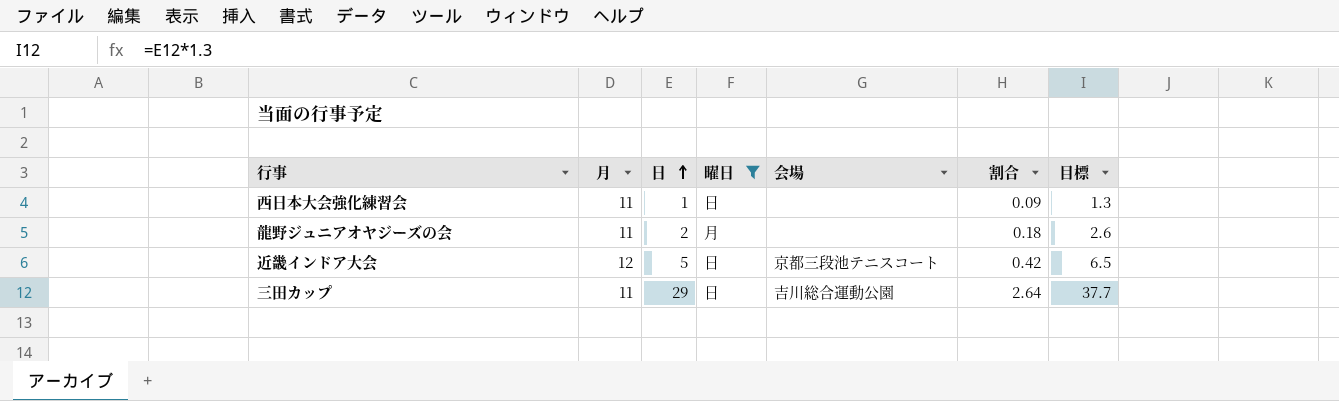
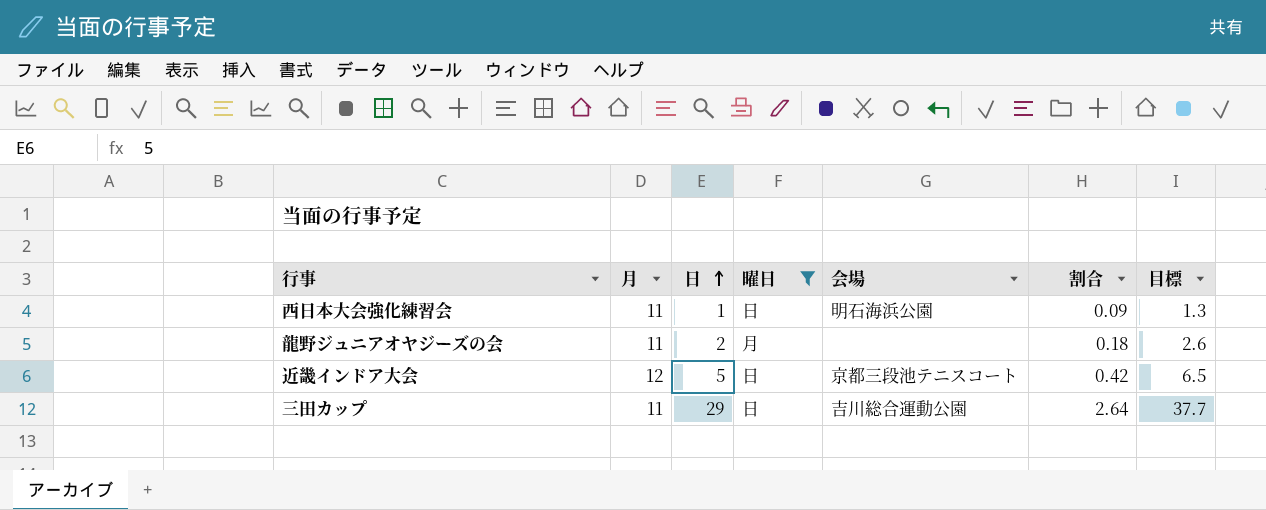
西日本大会強化練習会 | 会場: none -> 明石海浜公園

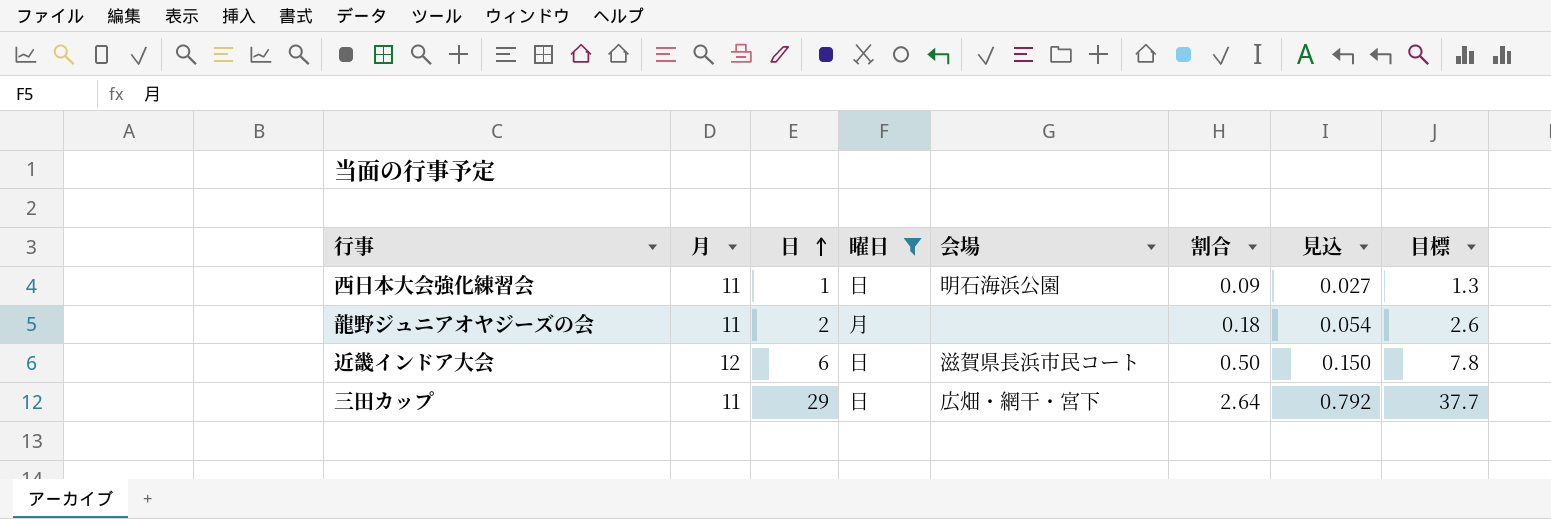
column 見込 | formula: none -> [割合] * 0.3
近畿インドア大会 | 日: 5 -> 6
近畿インドア大会 | 会場: 京都三段池テニスコート -> 滋賀県長浜市民コート
近畿インドア大会 | 割合: 0.42 -> 0.50
近畿インドア大会 | 目標: 6.5 -> 7.8
三田カップ | 会場: 吉川総合運動公園 -> 広畑・網干・宮下

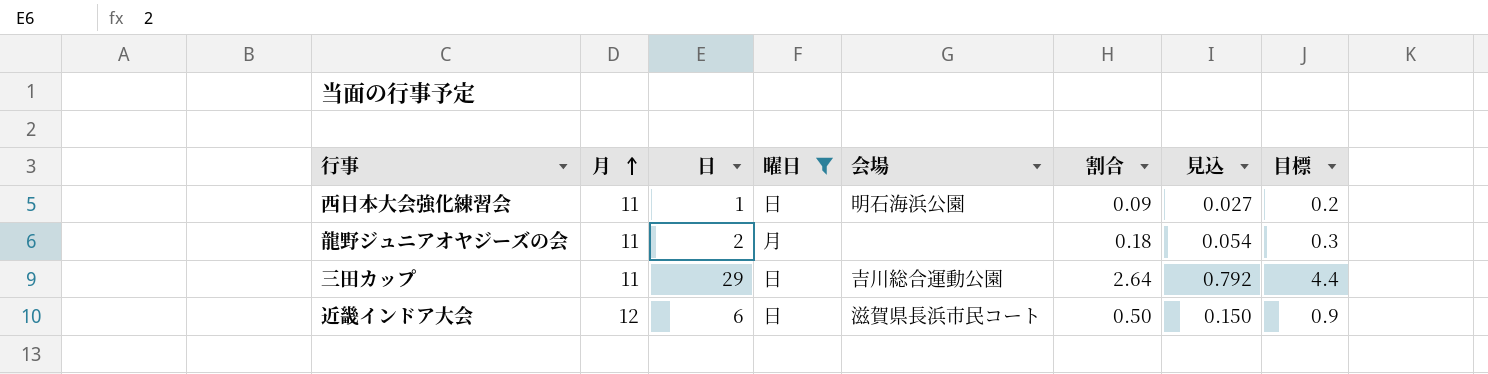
row order: 日 ascending -> 月 ascending
column 目標 | formula: [日] * 1.3 -> [日] * 0.15
三田カップ | 会場: 広畑・網干・宮下 -> 吉川総合運動公園

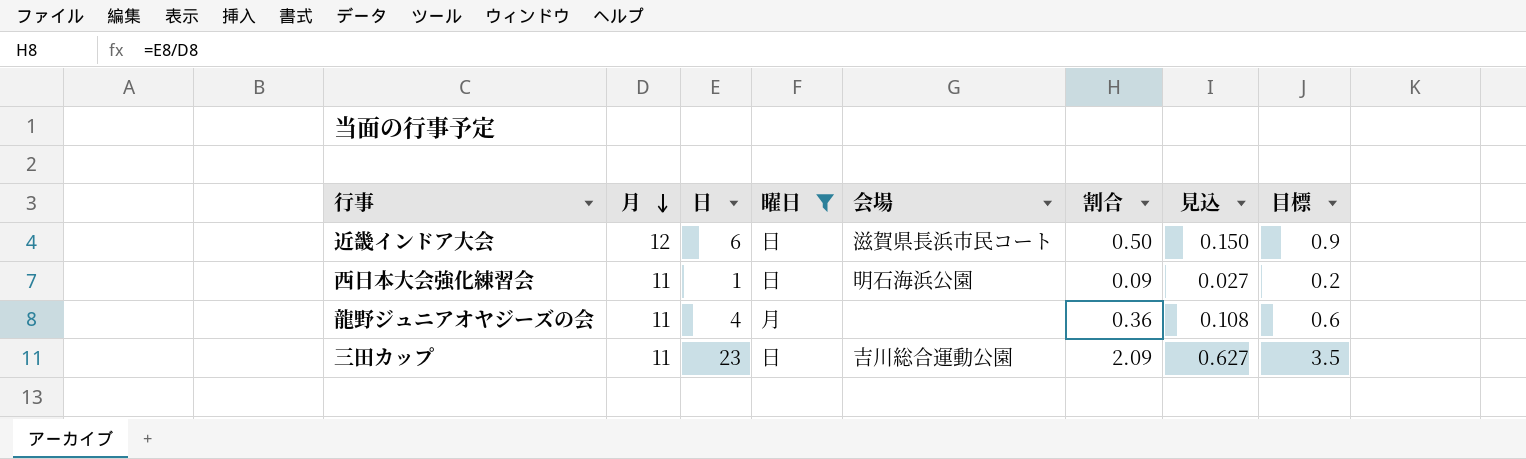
row order: 月 ascending -> 月 descending
龍野ジュニアオヤジーズの会 | 日: 2 -> 4
龍野ジュニアオヤジーズの会 | 割合: 0.18 -> 0.36
龍野ジュニアオヤジーズの会 | 見込: 0.054 -> 0.108
龍野ジュニアオヤジーズの会 | 目標: 0.3 -> 0.6
三田カップ | 日: 29 -> 23
三田カップ | 割合: 2.64 -> 2.09
三田カップ | 見込: 0.792 -> 0.627
三田カップ | 目標: 4.4 -> 3.5

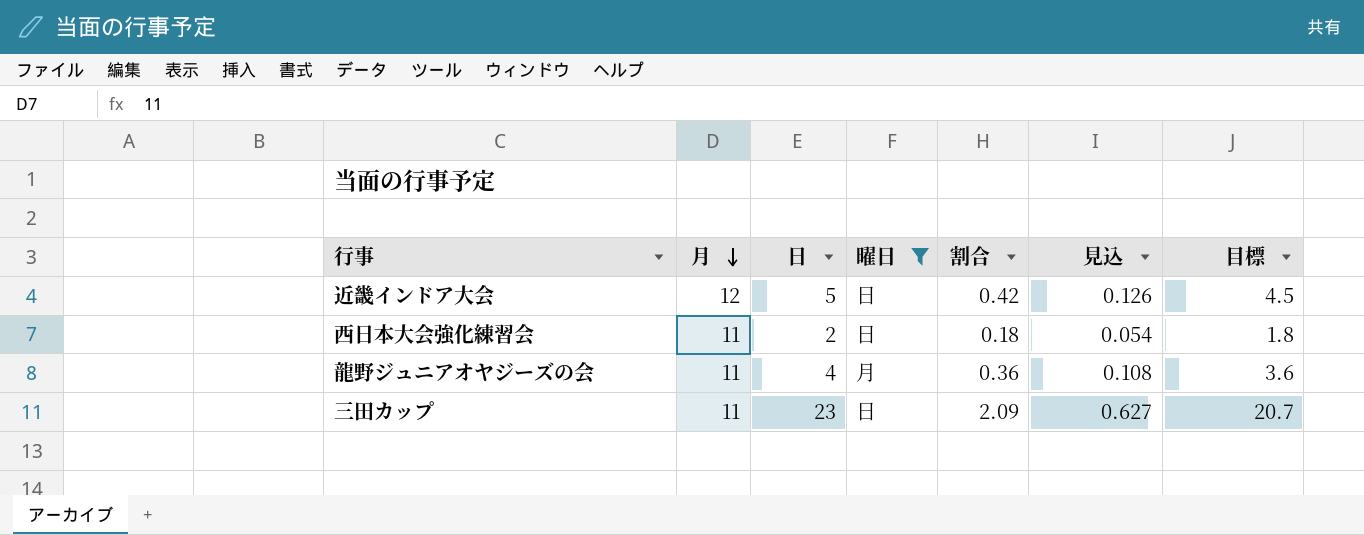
column 会場 | position: 5 -> none
column 目標 | formula: [日] * 0.15 -> [日] * 0.9
近畿インドア大会 | 日: 6 -> 5
近畿インドア大会 | 割合: 0.50 -> 0.42
近畿インドア大会 | 見込: 0.150 -> 0.126
西日本大会強化練習会 | 日: 1 -> 2
西日本大会強化練習会 | 割合: 0.09 -> 0.18
西日本大会強化練習会 | 見込: 0.027 -> 0.054

